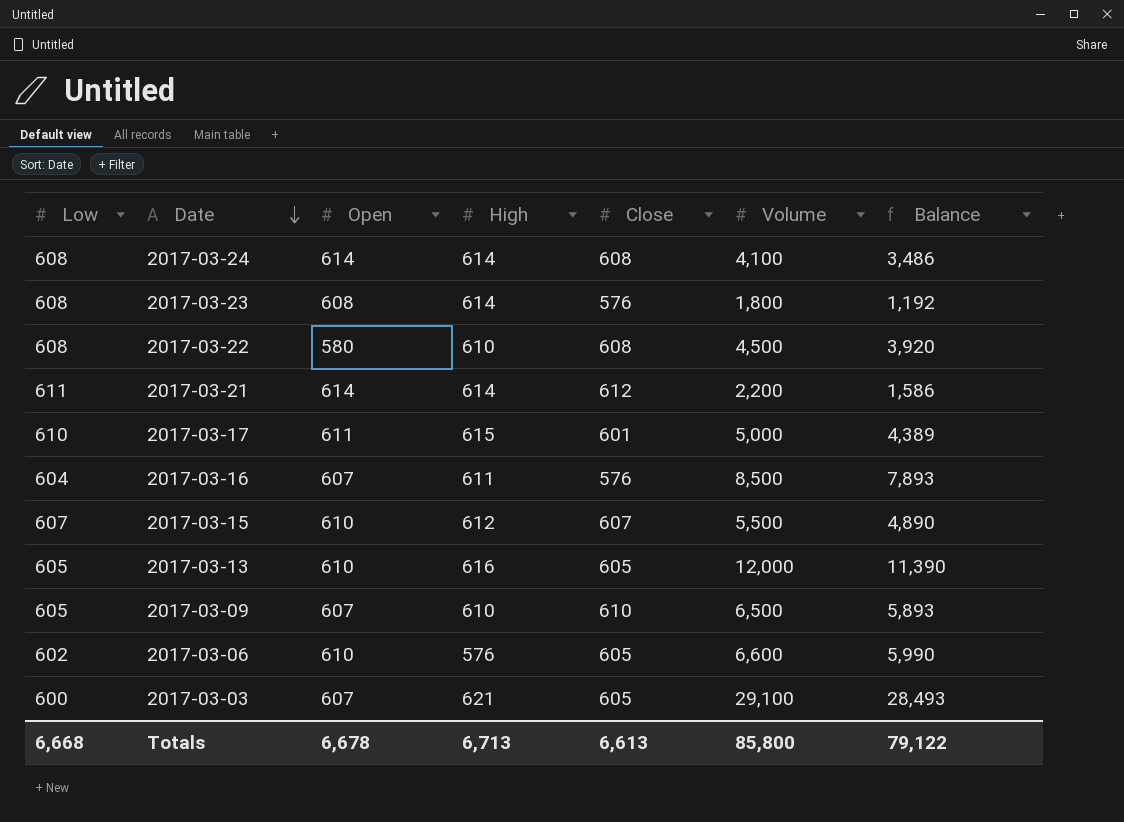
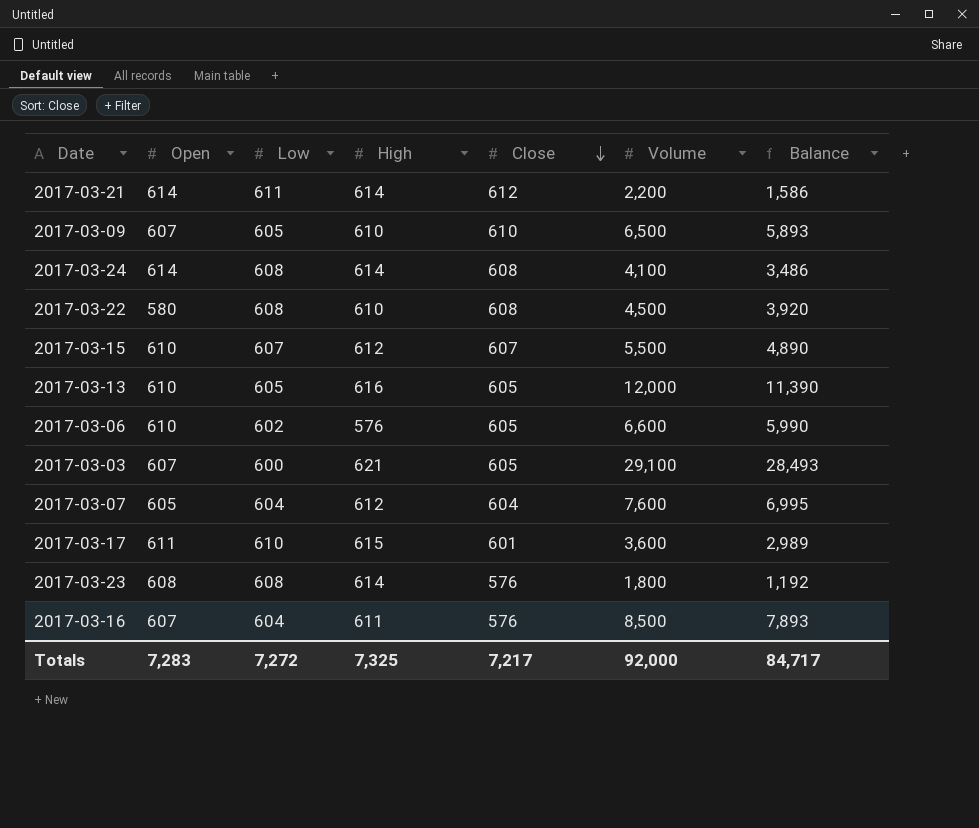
row order: Date descending -> Close descending
column Low | position: 1 -> 3
row 2017-03-07: none -> 605 | 604 | 612 | 604 | 7,600 | 6,995
2017-03-17 | Volume: 5,000 -> 3,600
2017-03-17 | Balance: 4,389 -> 2,989
Totals | Open: 6,678 -> 7,283
Totals | Low: 6,668 -> 7,272
Totals | High: 6,713 -> 7,325
Totals | Close: 6,613 -> 7,217
Totals | Volume: 85,800 -> 92,000
Totals | Balance: 79,122 -> 84,717

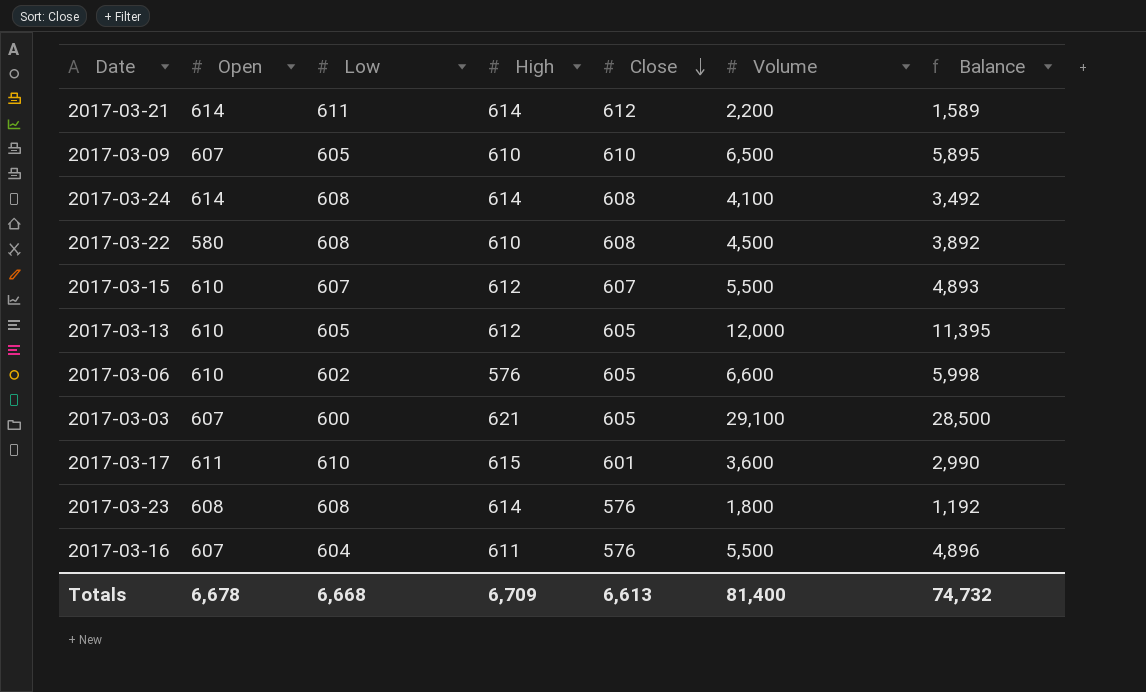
column Balance | formula: [Volume] - [Open] -> [Volume] - [Low]
row 2017-03-07: 605 | 604 | 612 | 604 | 7,600 | 6,995 -> none
2017-03-13 | High: 616 -> 612
2017-03-16 | Volume: 8,500 -> 5,500
Totals | Open: 7,283 -> 6,678
Totals | Low: 7,272 -> 6,668
Totals | High: 7,325 -> 6,709
Totals | Close: 7,217 -> 6,613
Totals | Volume: 92,000 -> 81,400
Totals | Balance: 84,717 -> 74,732

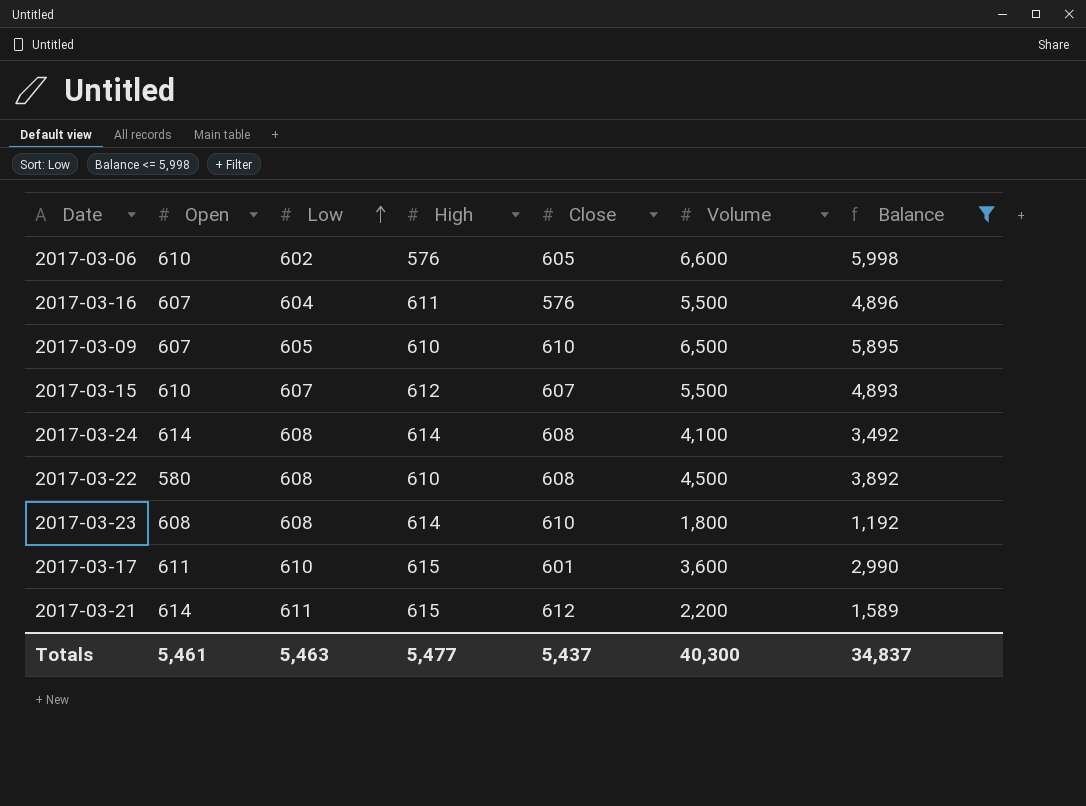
filter: none -> Balance <= 5,998
row order: Close descending -> Low ascending
2017-03-23 | Close: 576 -> 610
2017-03-21 | High: 614 -> 615
Totals | Open: 6,678 -> 5,461
Totals | Low: 6,668 -> 5,463
Totals | High: 6,709 -> 5,477
Totals | Close: 6,613 -> 5,437
Totals | Volume: 81,400 -> 40,300
Totals | Balance: 74,732 -> 34,837

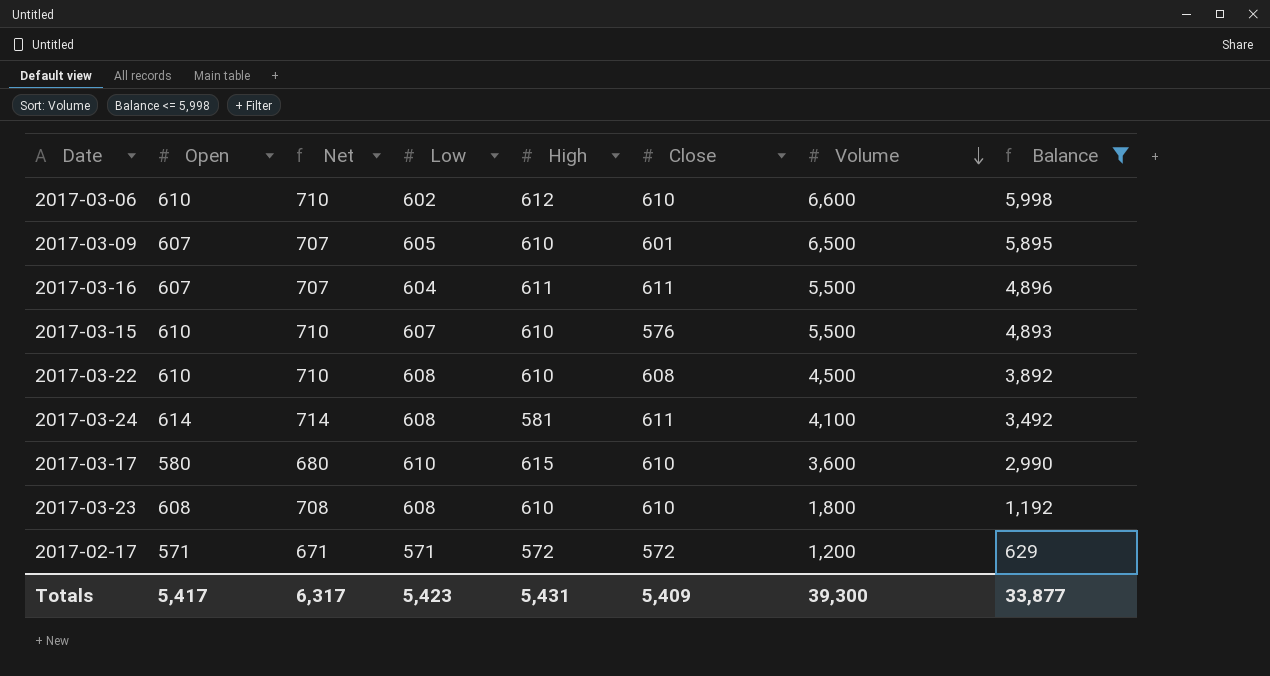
row order: Low ascending -> Volume descending
column Net | formula: none -> [Open] + 100
row 2017-03-21: 614 | 611 | 615 | 612 | 2,200 | 1,589 -> none
2017-03-06 | High: 576 -> 612
2017-03-06 | Close: 605 -> 610
2017-03-09 | Close: 610 -> 601
2017-03-16 | Close: 576 -> 611
2017-03-15 | High: 612 -> 610
2017-03-15 | Close: 607 -> 576
2017-03-22 | Open: 580 -> 610
2017-03-24 | High: 614 -> 581
2017-03-24 | Close: 608 -> 611
2017-03-17 | Open: 611 -> 580
2017-03-17 | Close: 601 -> 610
2017-03-23 | High: 614 -> 610
row 2017-02-17: none -> 571 | 671 | 571 | 572 | 572 | 1,200 | 629
Totals | Open: 5,461 -> 5,417
Totals | Low: 5,463 -> 5,423
Totals | High: 5,477 -> 5,431
Totals | Close: 5,437 -> 5,409
Totals | Volume: 40,300 -> 39,300
Totals | Balance: 34,837 -> 33,877

